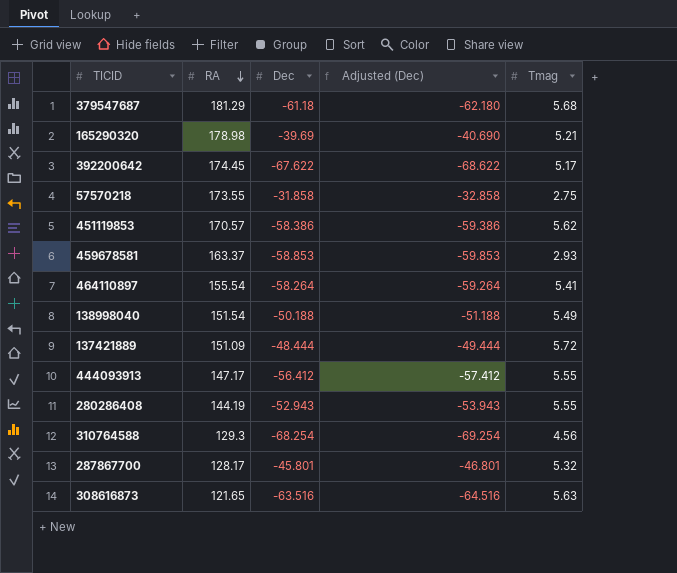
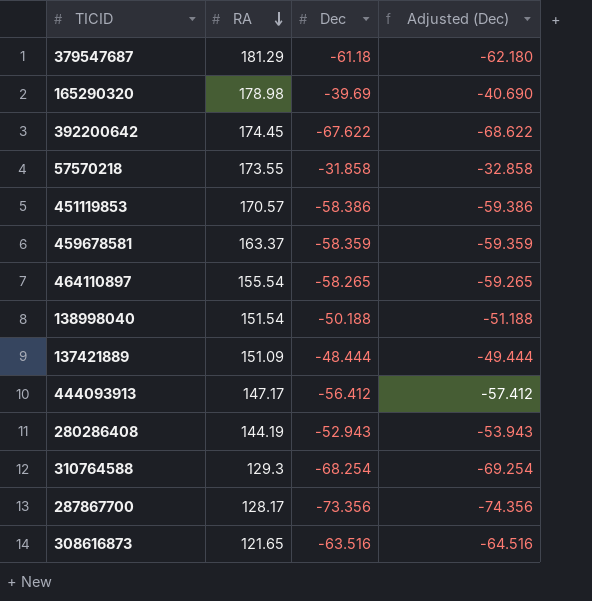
column Tmag | position: 5 -> none
459678581 | Dec: -58.853 -> -58.359
459678581 | Adjusted (Dec): -59.853 -> -59.359
464110897 | Dec: -58.264 -> -58.265
464110897 | Adjusted (Dec): -59.264 -> -59.265
287867700 | Dec: -45.801 -> -73.356
287867700 | Adjusted (Dec): -46.801 -> -74.356

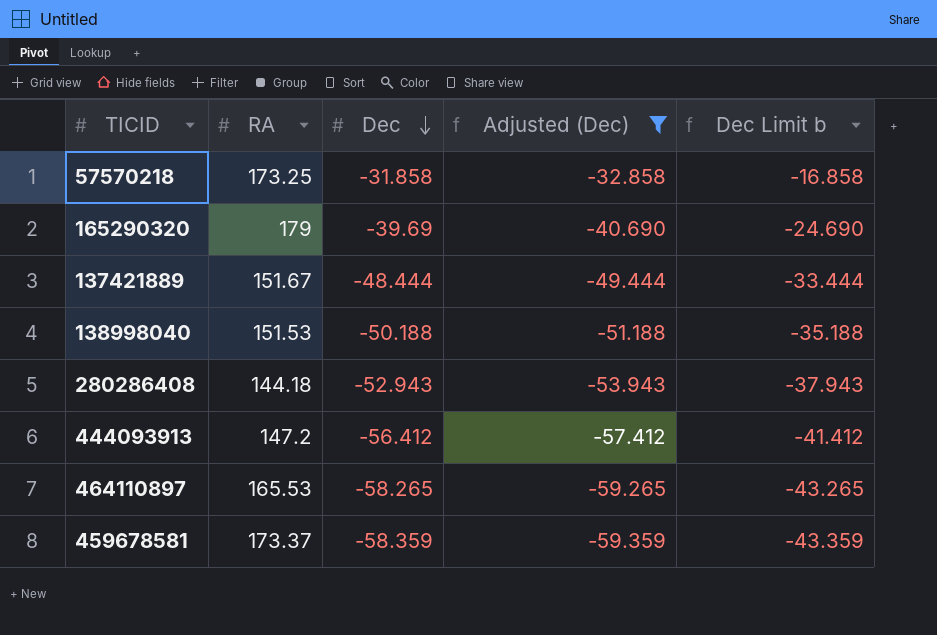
filter: none -> Adjusted (Dec) >= -59.359
row order: RA descending -> Dec descending
column Dec Limit b | formula: none -> [Dec] + 15
57570218 | RA: 173.55 -> 173.25
165290320 | RA: 178.98 -> 179
137421889 | RA: 151.09 -> 151.67
138998040 | RA: 151.54 -> 151.53
280286408 | RA: 144.19 -> 144.18
444093913 | RA: 147.17 -> 147.2
464110897 | RA: 155.54 -> 165.53
459678581 | RA: 163.37 -> 173.37

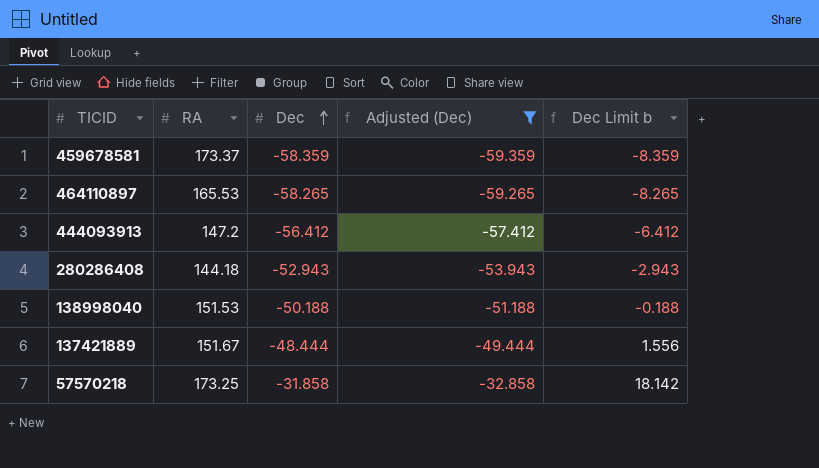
row order: Dec descending -> Dec ascending
column Dec Limit b | formula: [Dec] + 15 -> [Dec] + 50
row 165290320: 179 | -39.69 | -40.690 | -24.690 -> none

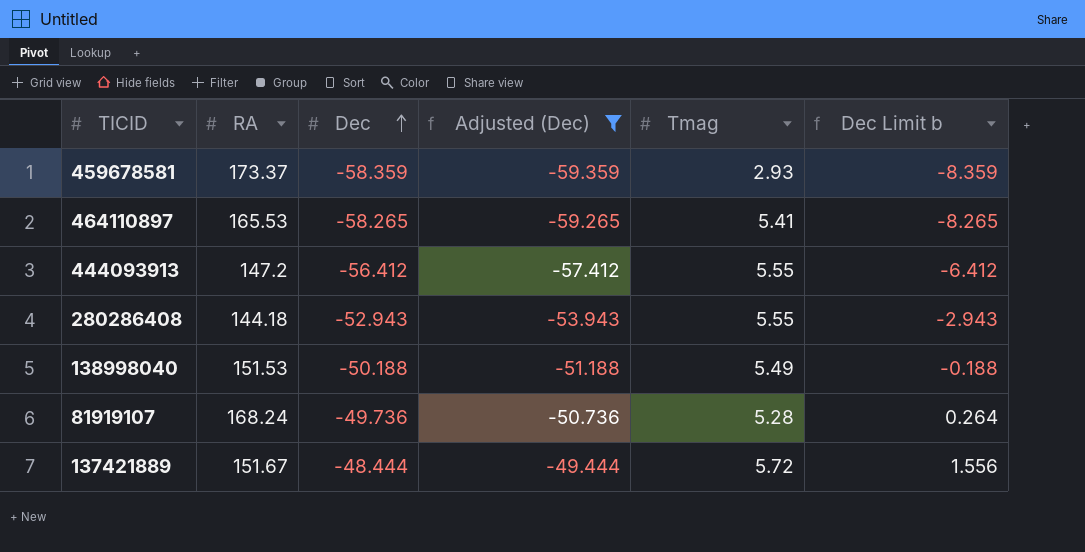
column Tmag | position: none -> 5
row 57570218: 173.25 | -31.858 | -32.858 | 18.142 -> none
row 81919107: none -> 168.24 | -49.736 | -50.736 | 5.28 | 0.264

